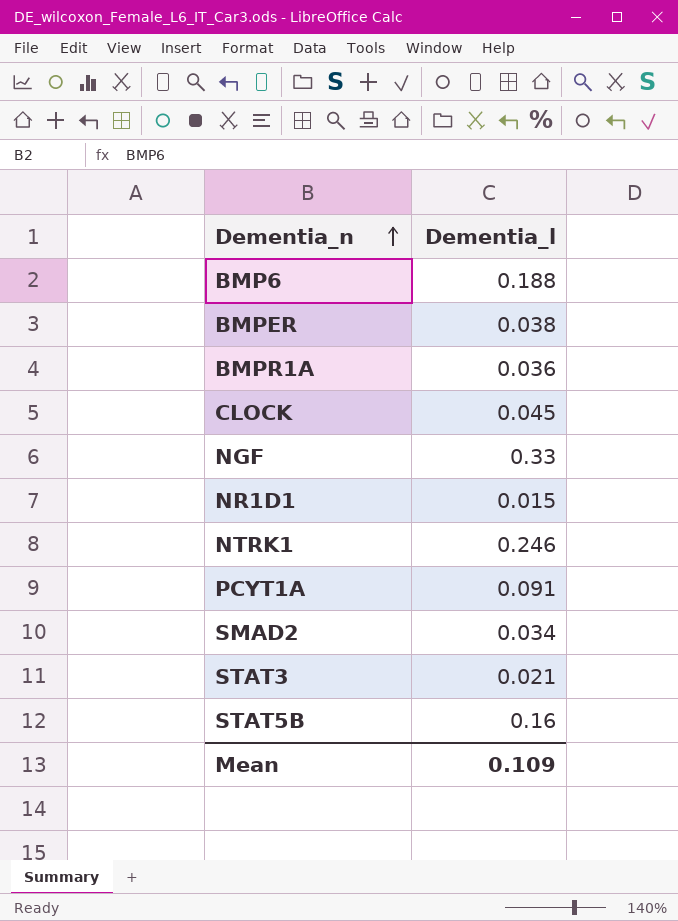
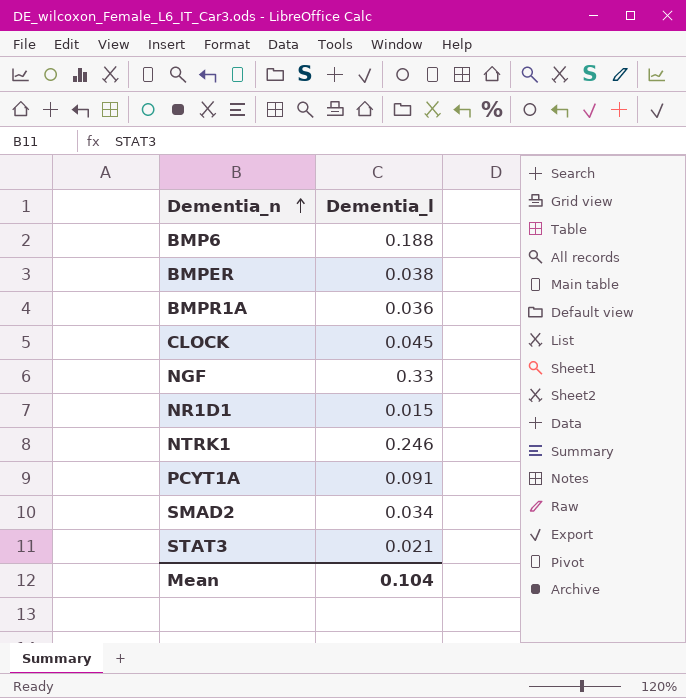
row STAT5B: 0.16 -> none
Mean | Dementia_l: 0.109 -> 0.104

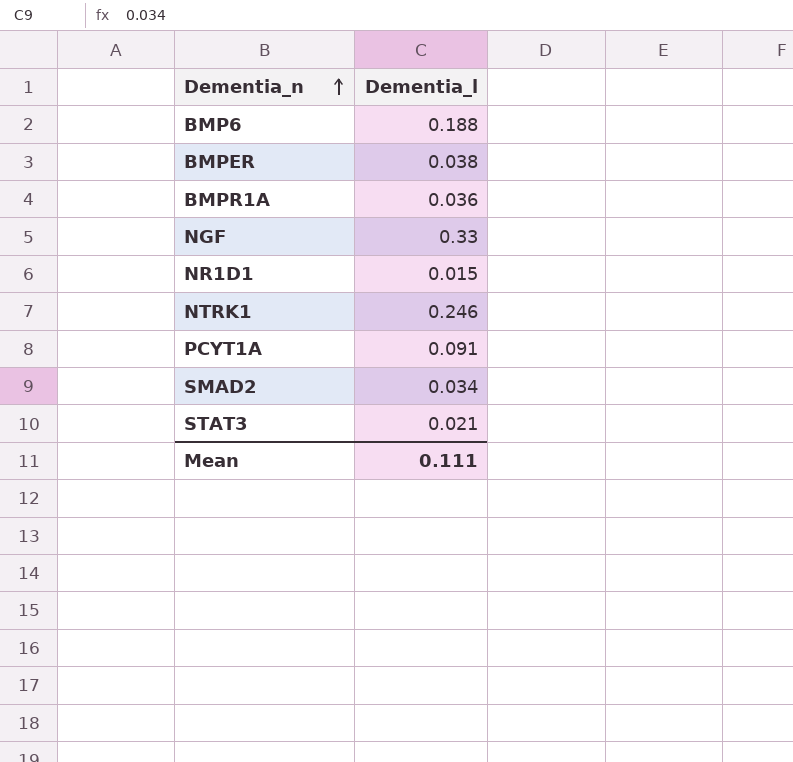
row CLOCK: 0.045 -> none
Mean | Dementia_l: 0.104 -> 0.111

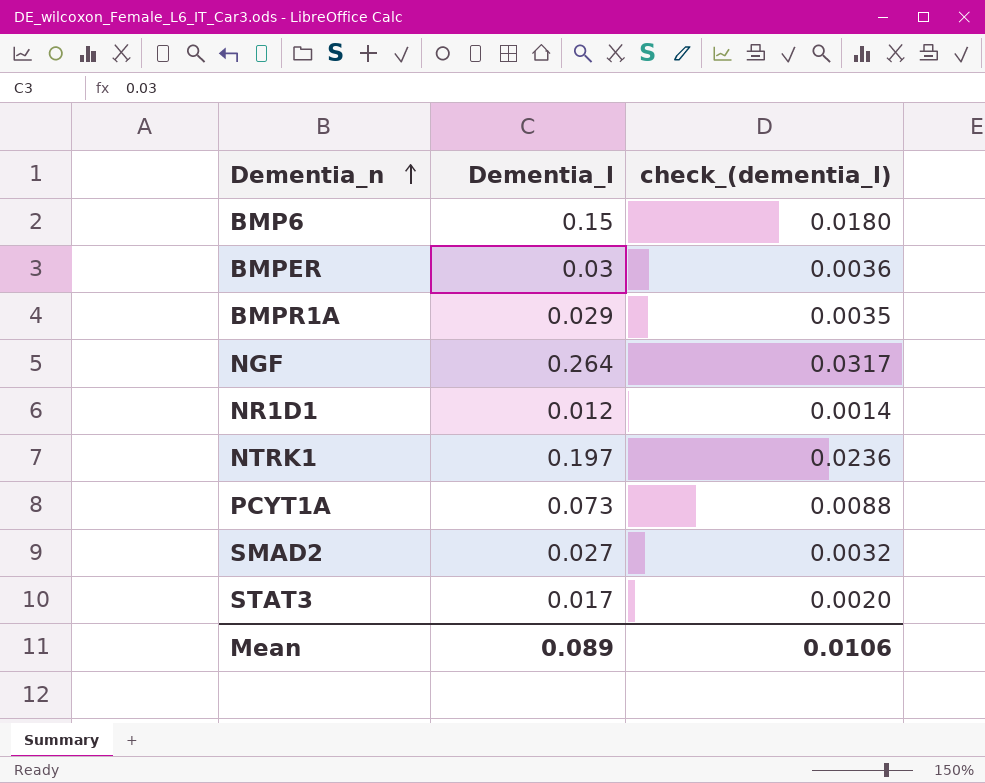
column check_(dementia_l) | formula: none -> [Dementia_l] * 0.12
BMP6 | Dementia_l: 0.188 -> 0.15
BMPER | Dementia_l: 0.038 -> 0.03
BMPR1A | Dementia_l: 0.036 -> 0.029
NGF | Dementia_l: 0.33 -> 0.264
NR1D1 | Dementia_l: 0.015 -> 0.012
NTRK1 | Dementia_l: 0.246 -> 0.197
PCYT1A | Dementia_l: 0.091 -> 0.073
SMAD2 | Dementia_l: 0.034 -> 0.027
STAT3 | Dementia_l: 0.021 -> 0.017
Mean | Dementia_l: 0.111 -> 0.089

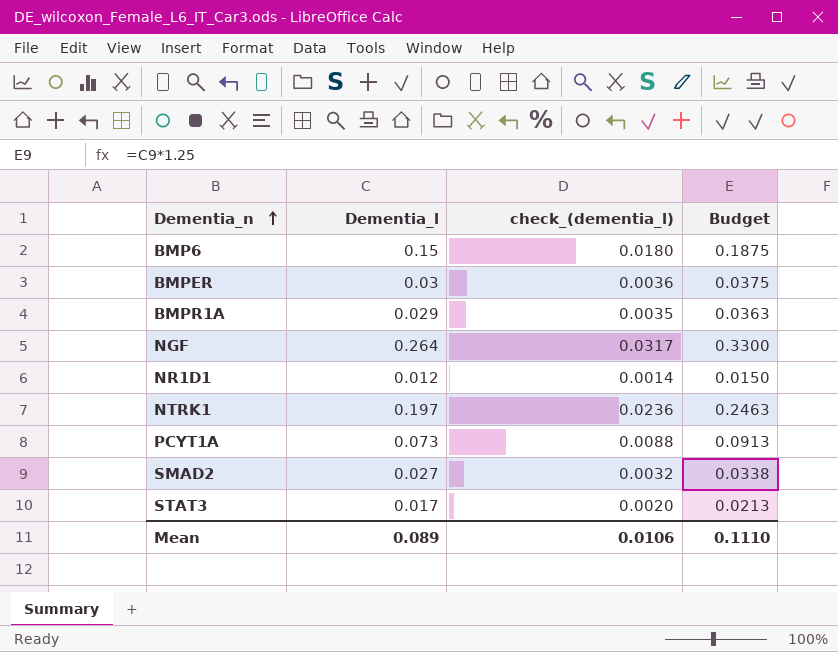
column Budget | formula: none -> [Dementia_l] * 1.25

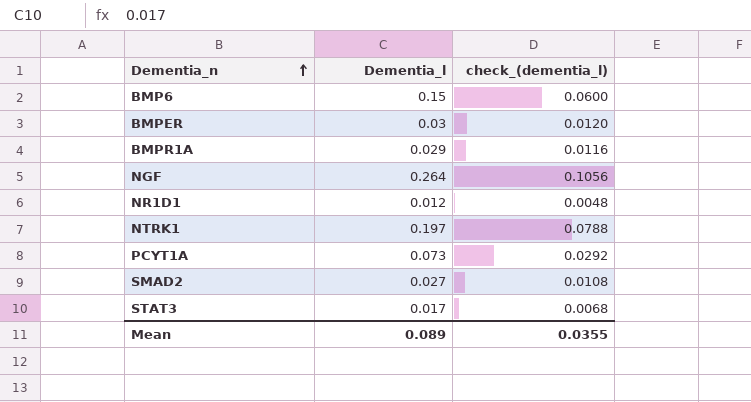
column Budget | formula: [Dementia_l] * 1.25 -> none
column check_(dementia_l) | formula: [Dementia_l] * 0.12 -> [Dementia_l] * 0.4
Mean | check_(dementia_l): 0.0106 -> 0.0355

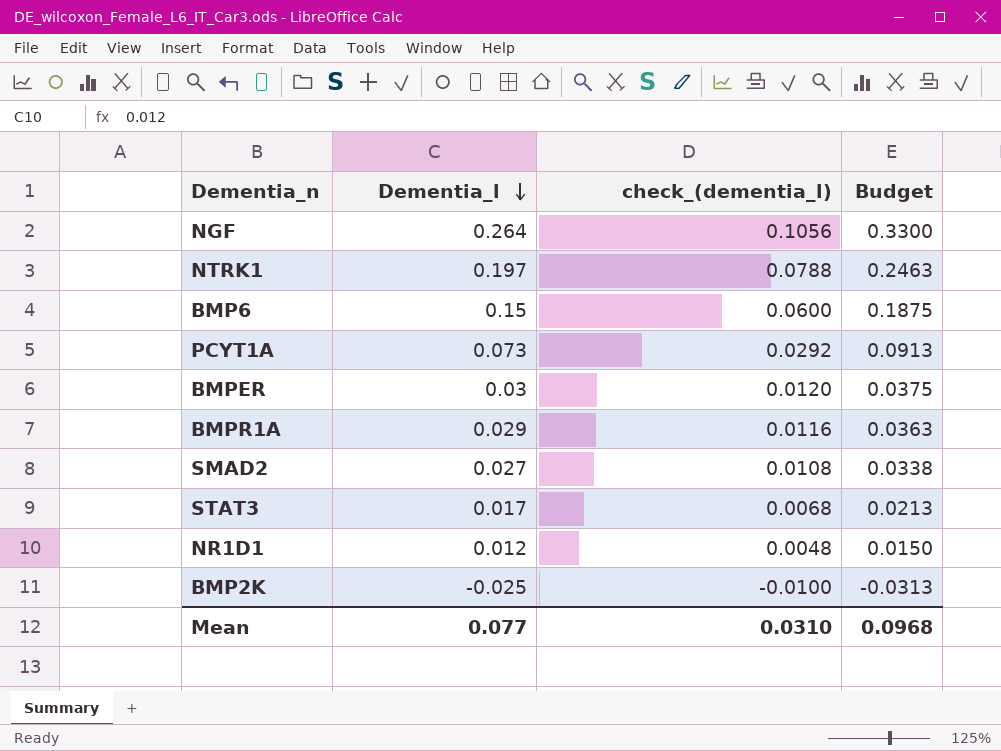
row order: Dementia_n ascending -> Dementia_l descending
column Budget | formula: none -> [Dementia_l] * 1.25
row BMP2K: none -> -0.025 | -0.0100 | -0.0313
Mean | Dementia_l: 0.089 -> 0.077
Mean | check_(dementia_l): 0.0355 -> 0.0310

